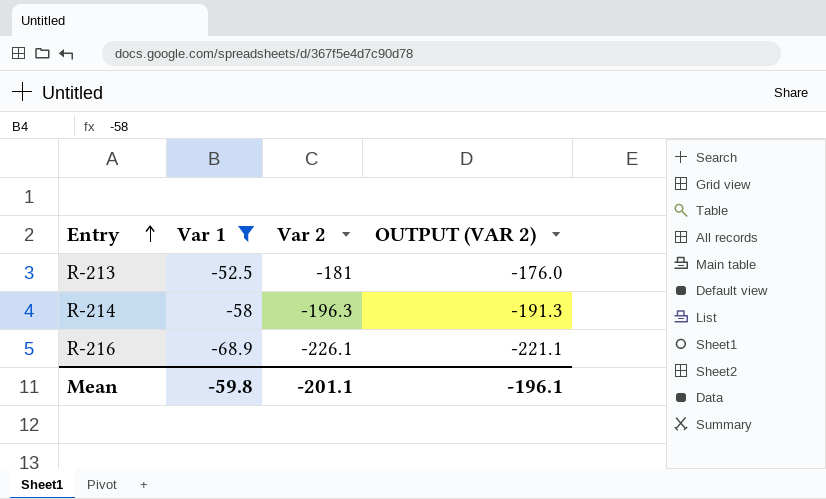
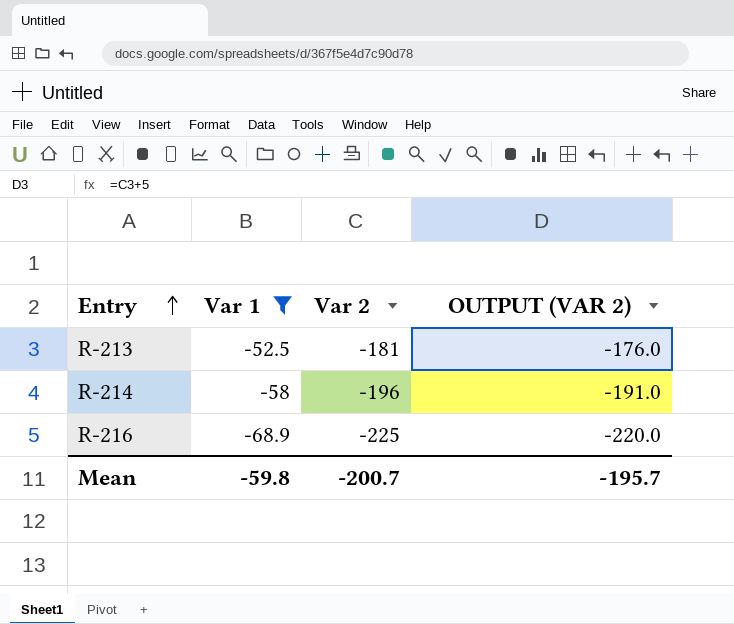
R-214 | Var 2: -196.3 -> -196
R-214 | OUTPUT (VAR 2): -191.3 -> -191.0
R-216 | Var 2: -226.1 -> -225
R-216 | OUTPUT (VAR 2): -221.1 -> -220.0
Mean | Var 2: -201.1 -> -200.7
Mean | OUTPUT (VAR 2): -196.1 -> -195.7

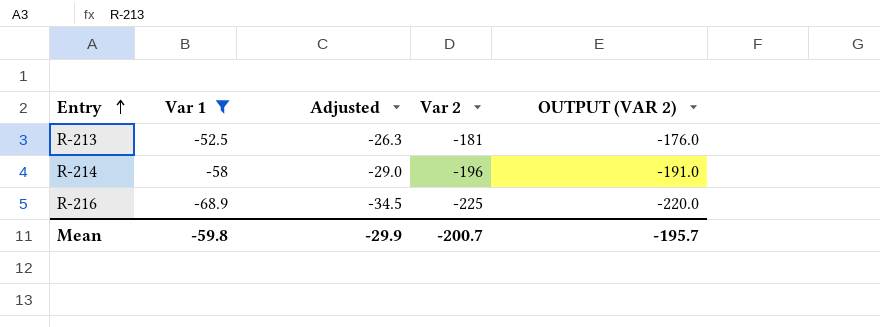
column Adjusted | formula: none -> [Var 1] * 0.5

